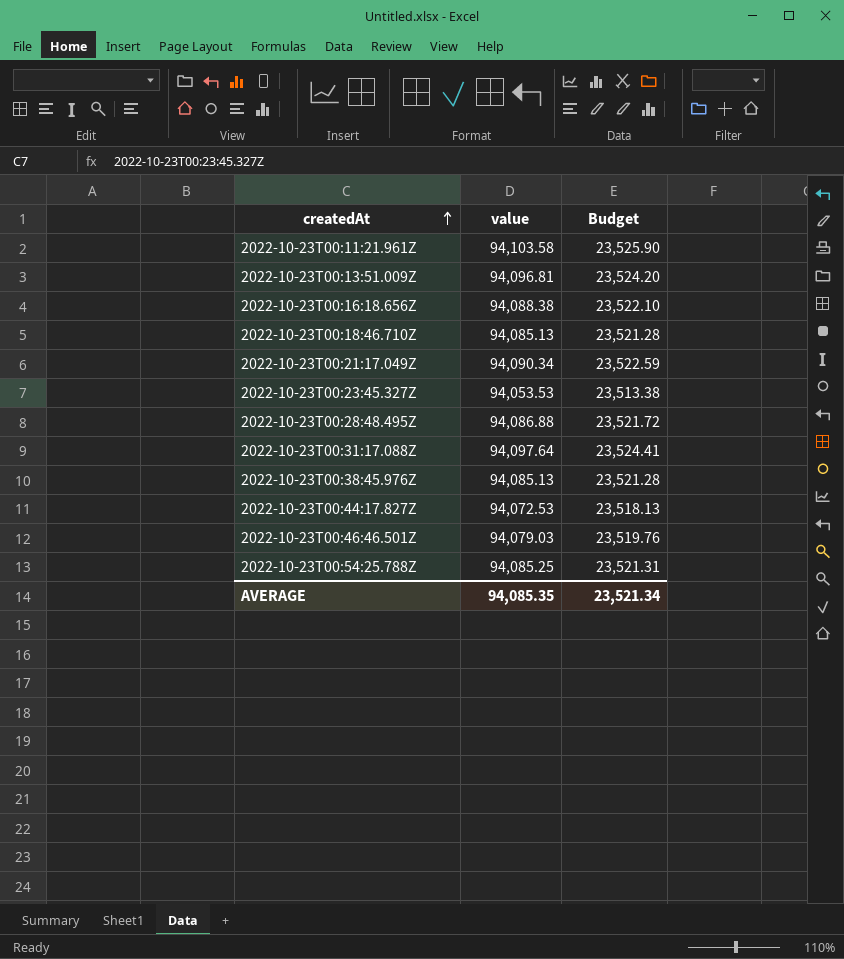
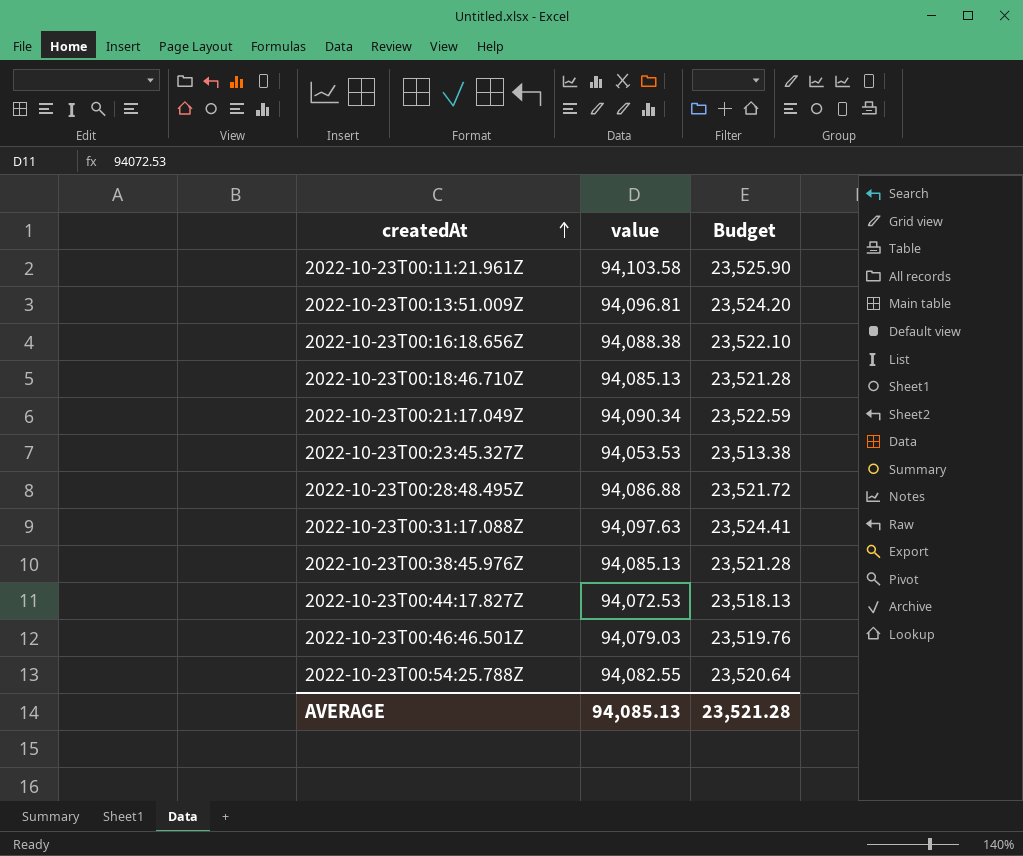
2022-10-23T00:31:17.088Z | value: 94,097.64 -> 94,097.63
2022-10-23T00:54:25.788Z | value: 94,085.25 -> 94,082.55
2022-10-23T00:54:25.788Z | Budget: 23,521.31 -> 23,520.64
AVERAGE | value: 94,085.35 -> 94,085.13
AVERAGE | Budget: 23,521.34 -> 23,521.28

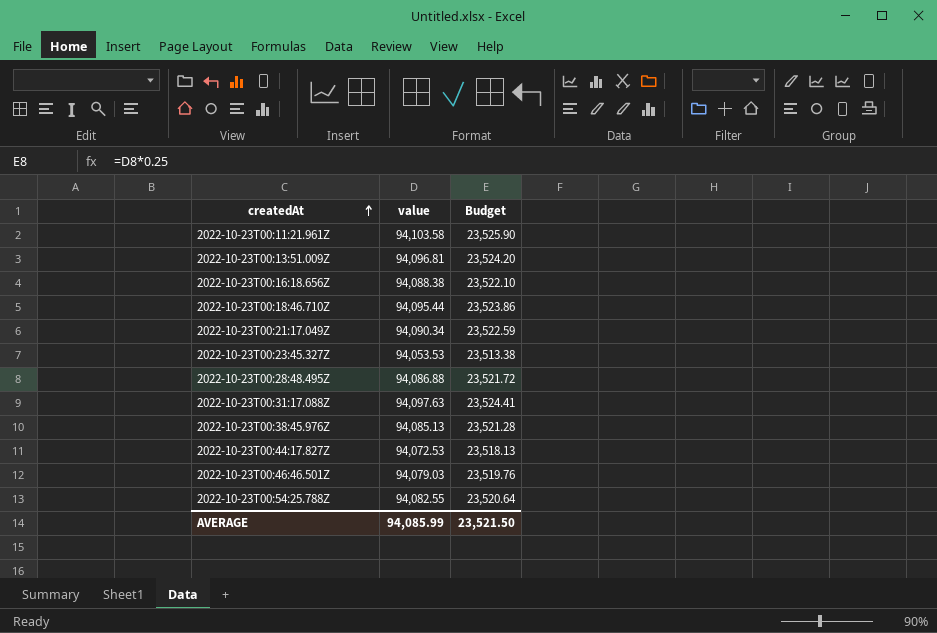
2022-10-23T00:18:46.710Z | value: 94,085.13 -> 94,095.44
2022-10-23T00:18:46.710Z | Budget: 23,521.28 -> 23,523.86
AVERAGE | value: 94,085.13 -> 94,085.99
AVERAGE | Budget: 23,521.28 -> 23,521.50

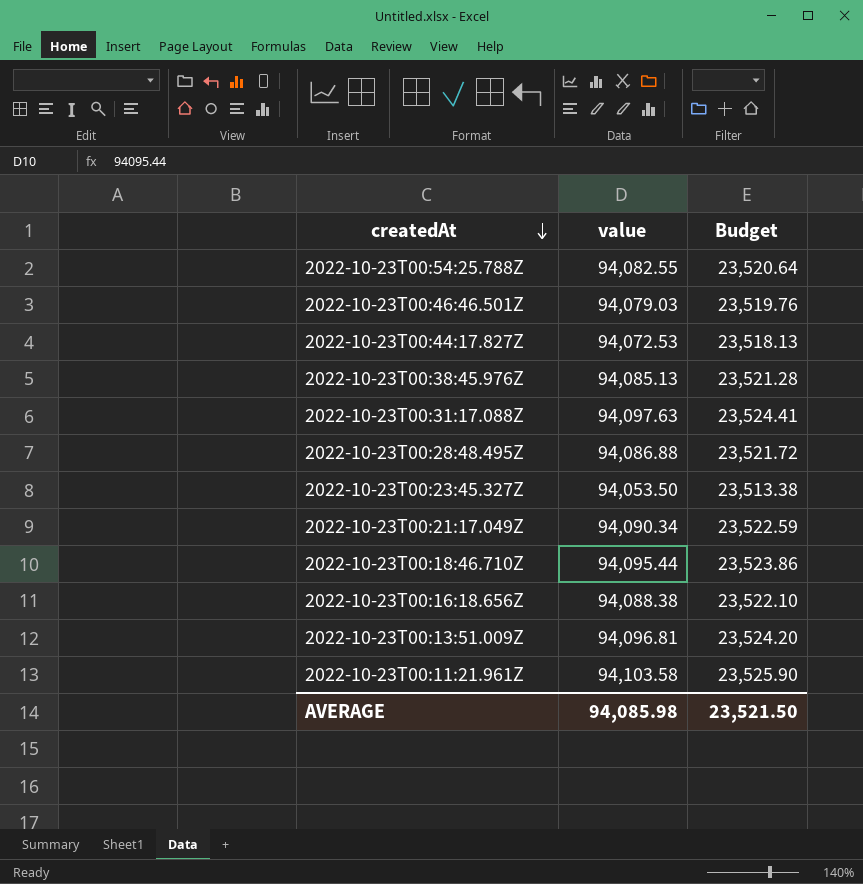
row order: createdAt ascending -> createdAt descending
2022-10-23T00:23:45.327Z | value: 94,053.53 -> 94,053.50
AVERAGE | value: 94,085.99 -> 94,085.98

